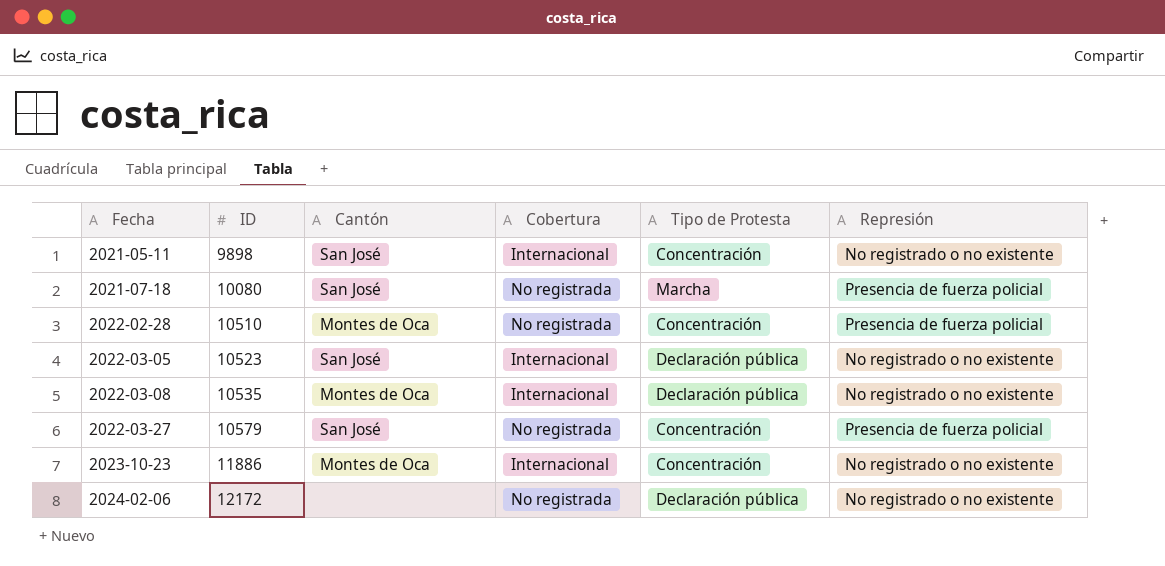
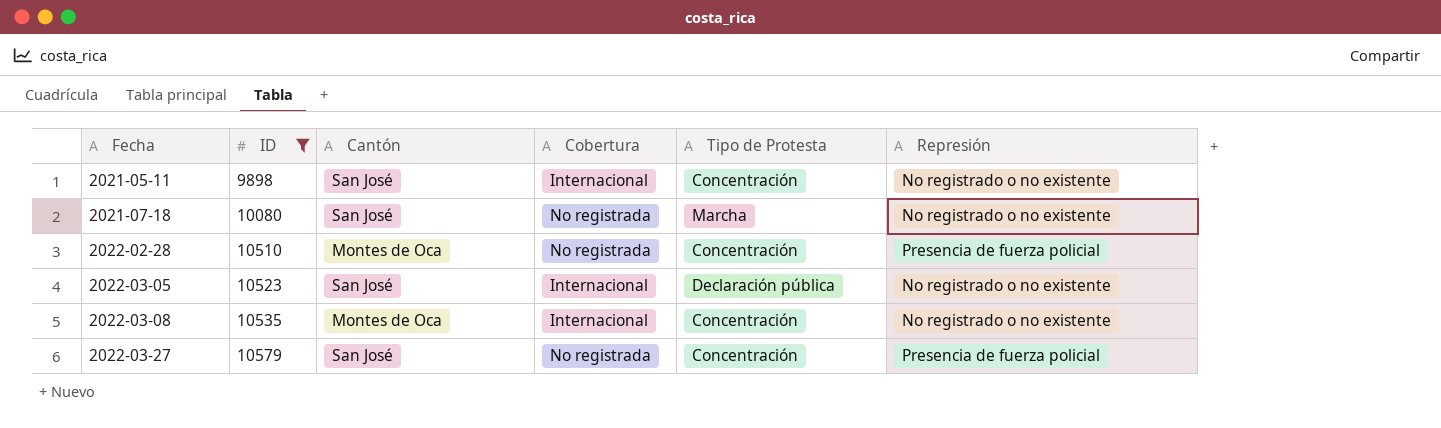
filter: none -> ID <= 10579
2021-07-18 | Represión: Presencia de fuerza policial -> No registrado o no existente
2022-03-08 | Tipo de Protesta: Declaración pública -> Concentración

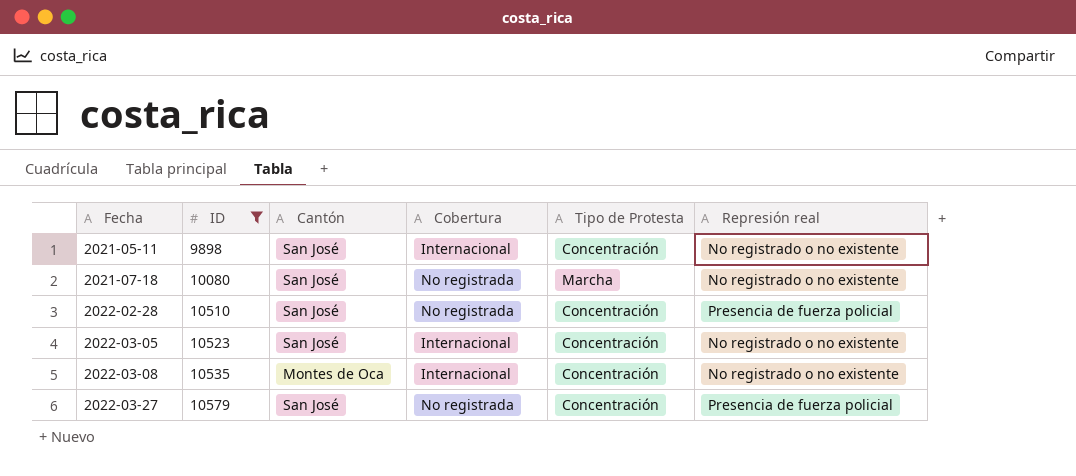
column name: Represión -> Represión real
2022-02-28 | Cantón: Montes de Oca -> San José
2022-03-05 | Tipo de Protesta: Declaración pública -> Concentración

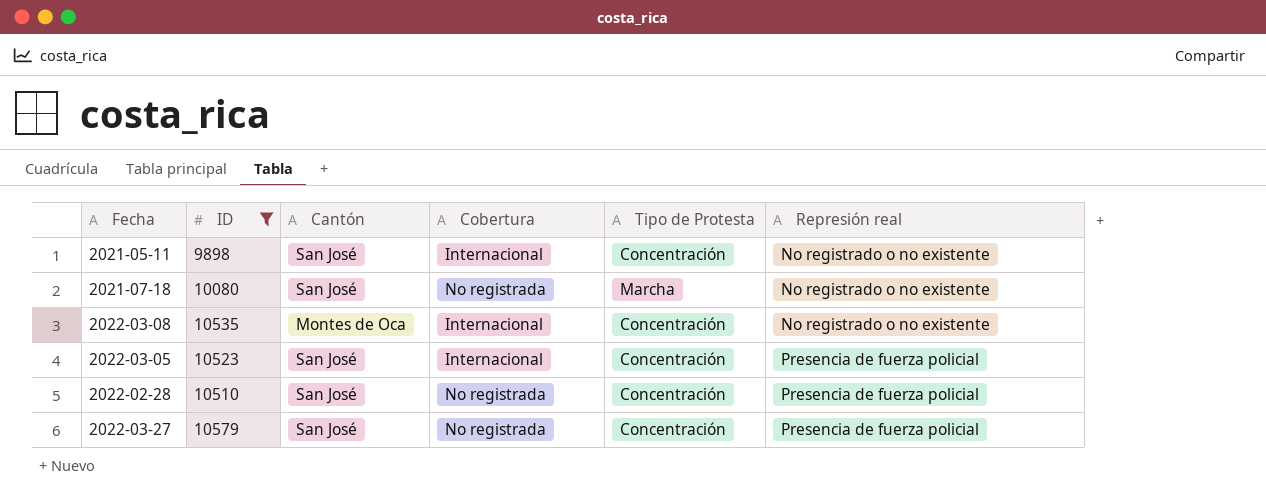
row order: Fecha ascending -> Represión real ascending
2022-03-05 | Represión real: No registrado o no existente -> Presencia de fuerza policial

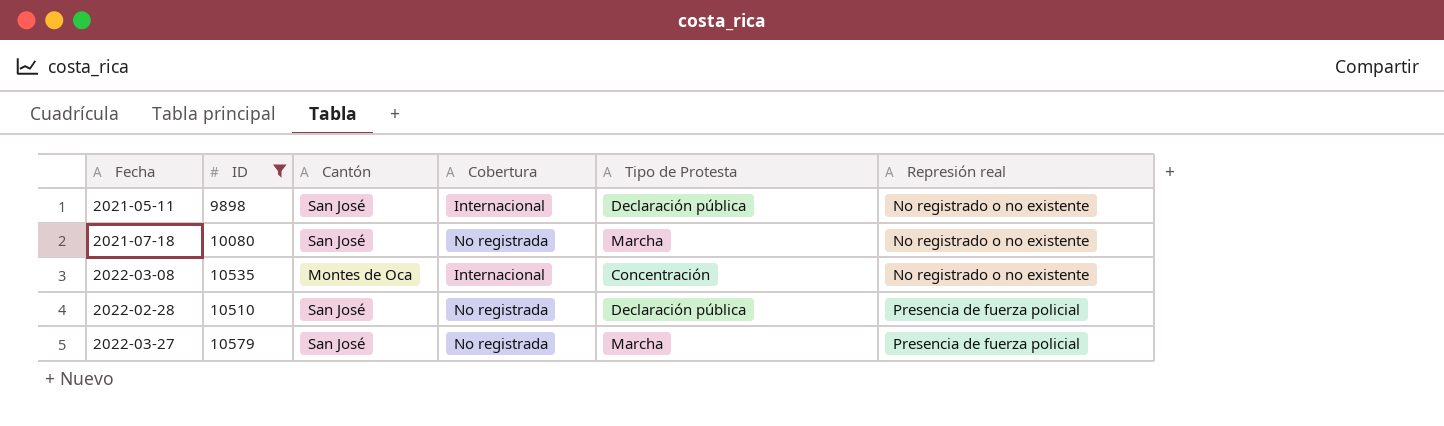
row 2022-03-05: 10523 | San José | Internacional | Concentración | Presencia de fuerza policial -> none
2021-05-11 | Tipo de Protesta: Concentración -> Declaración pública
2022-02-28 | Tipo de Protesta: Concentración -> Declaración pública
2022-03-27 | Tipo de Protesta: Concentración -> Marcha

